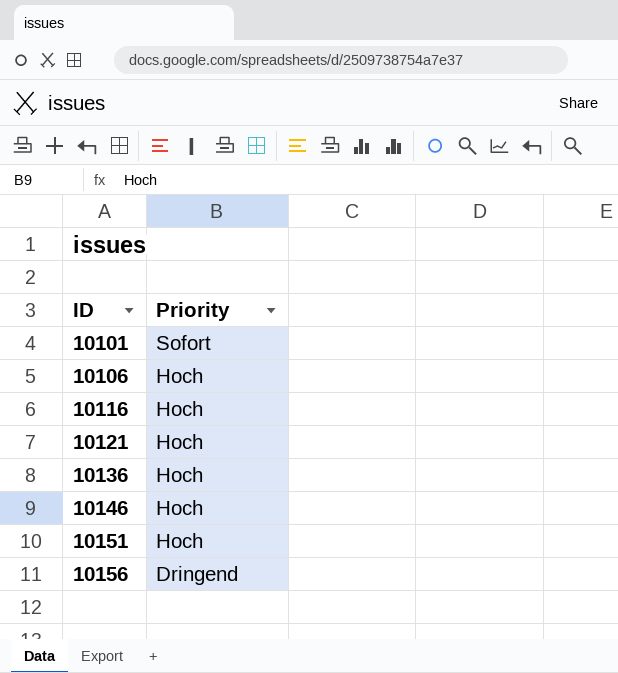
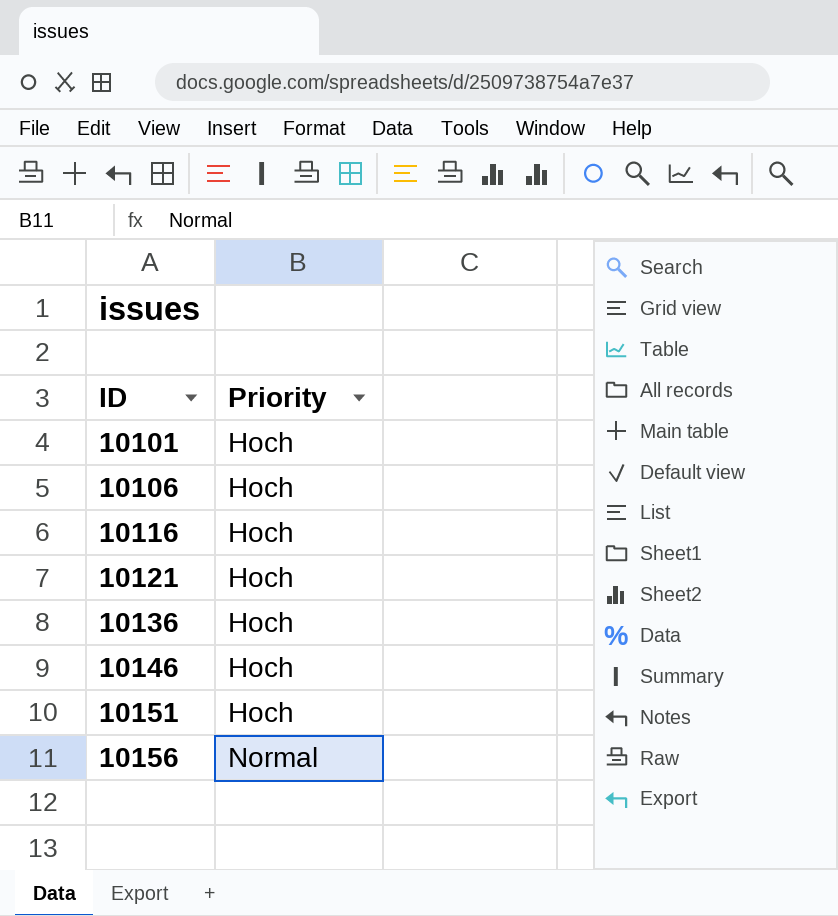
10101 | Priority: Sofort -> Hoch
10156 | Priority: Dringend -> Normal

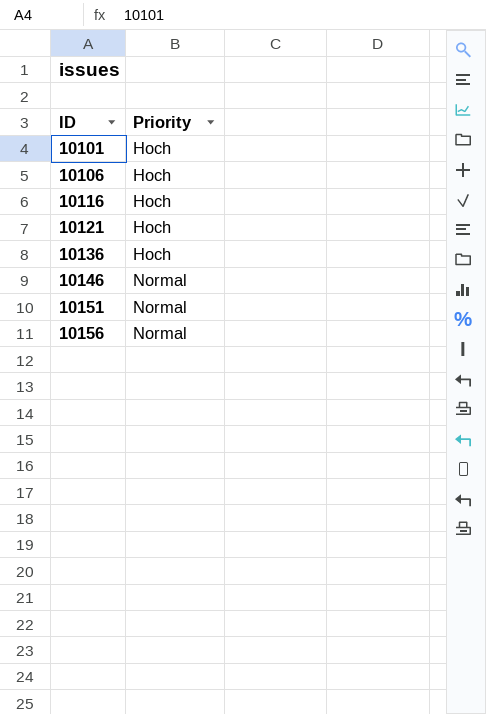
10146 | Priority: Hoch -> Normal
10151 | Priority: Hoch -> Normal

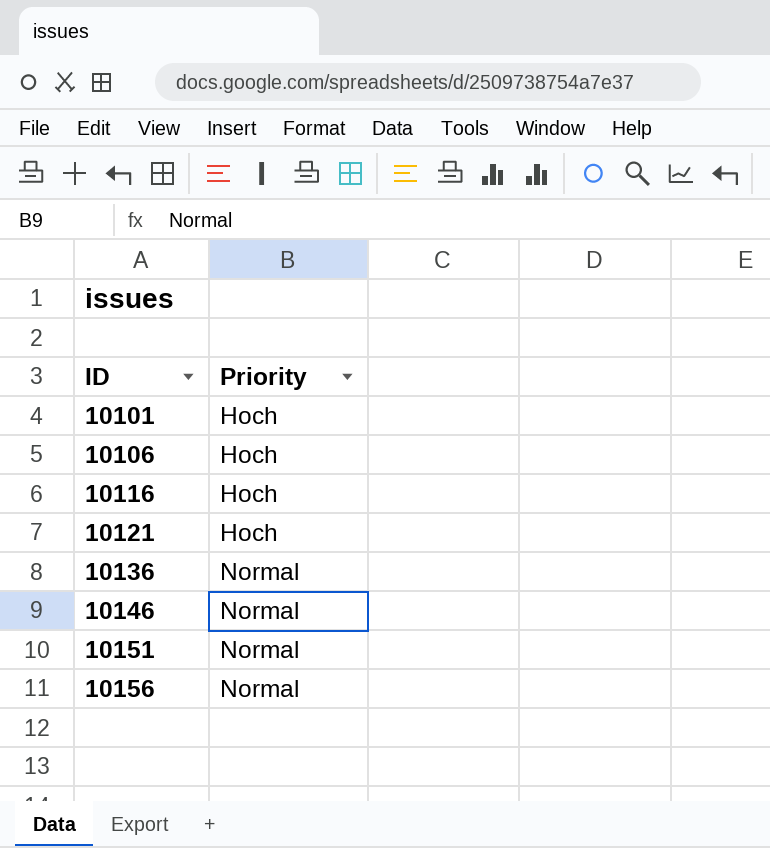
10136 | Priority: Hoch -> Normal

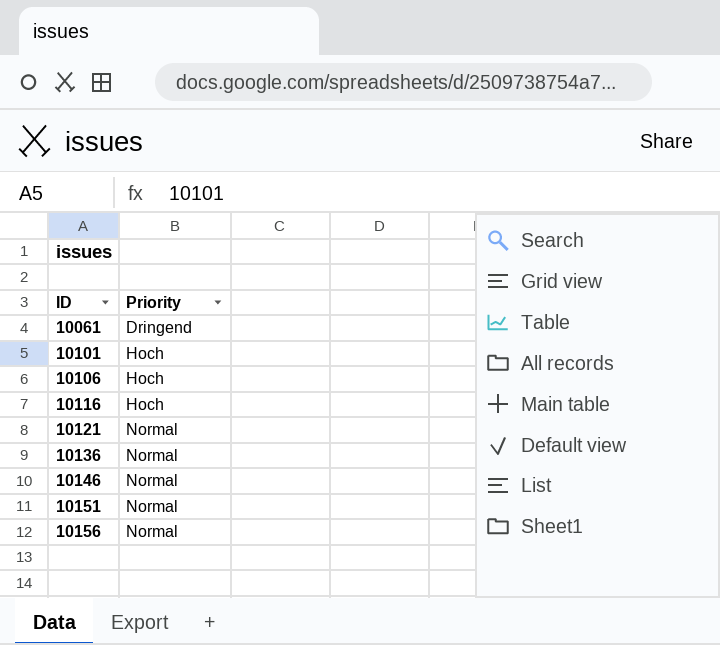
row 10061: none -> Dringend
10121 | Priority: Hoch -> Normal

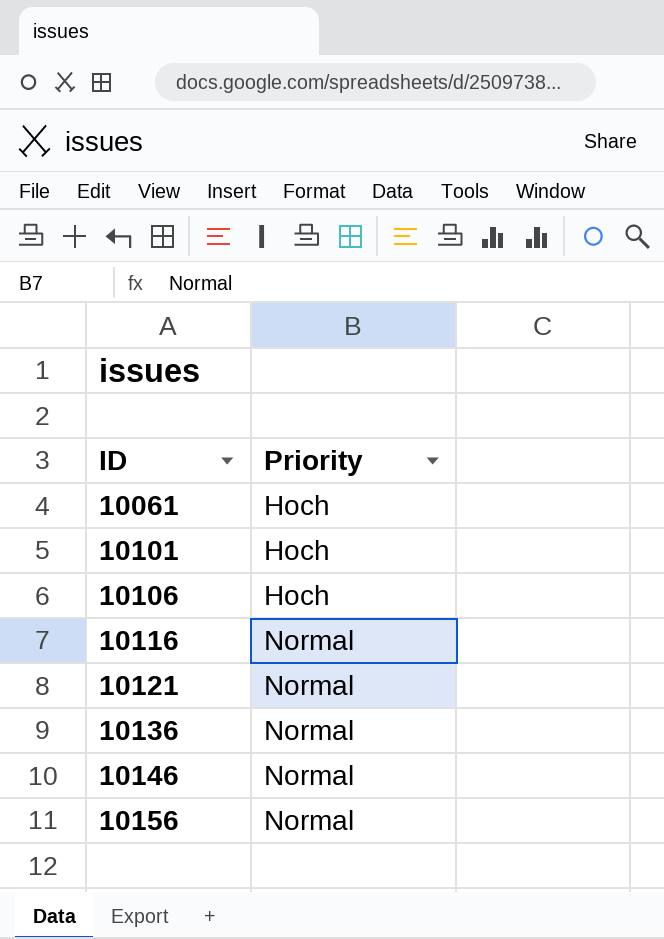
row 10151: Normal -> none
10061 | Priority: Dringend -> Hoch
10116 | Priority: Hoch -> Normal

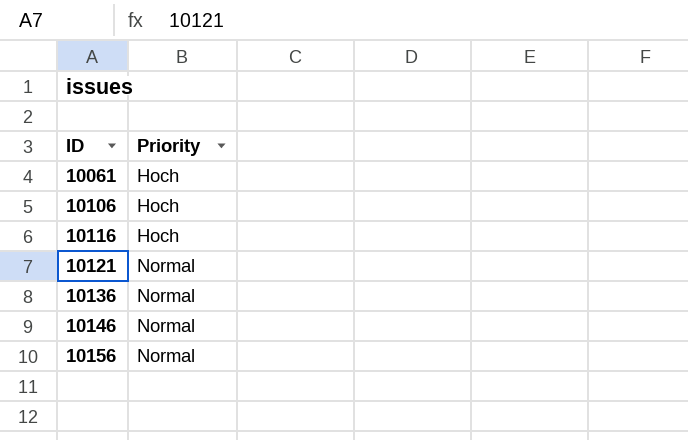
row 10101: Hoch -> none
10116 | Priority: Normal -> Hoch

